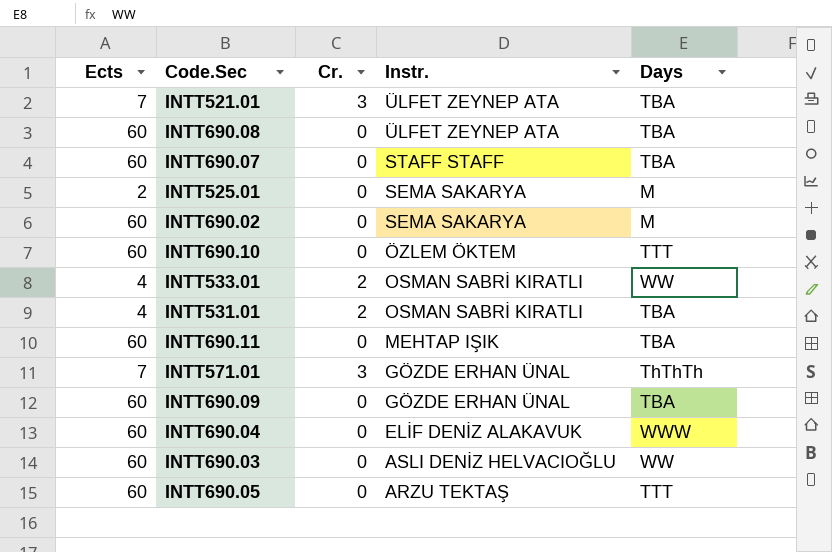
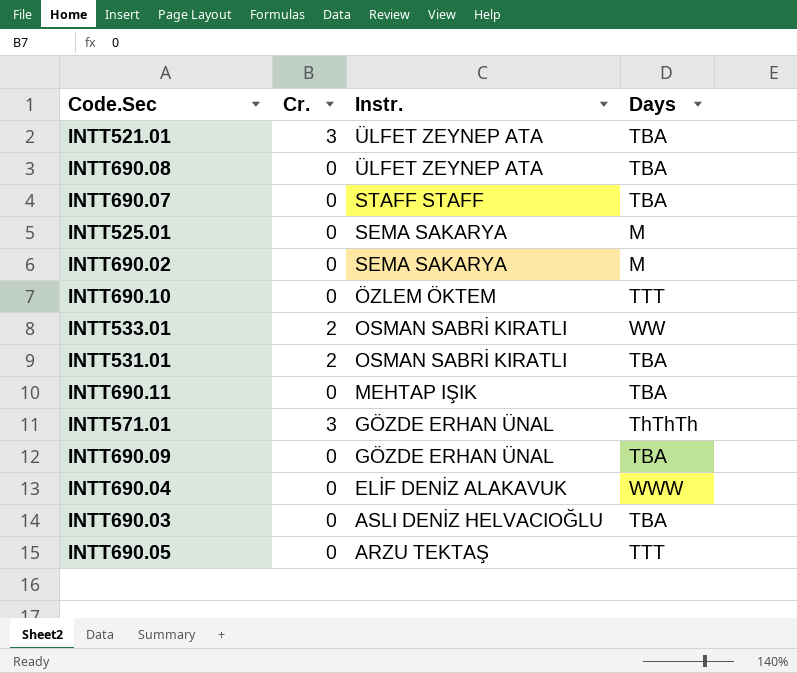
column Ects | position: 1 -> none
INTT690.03 | Days: WW -> TBA

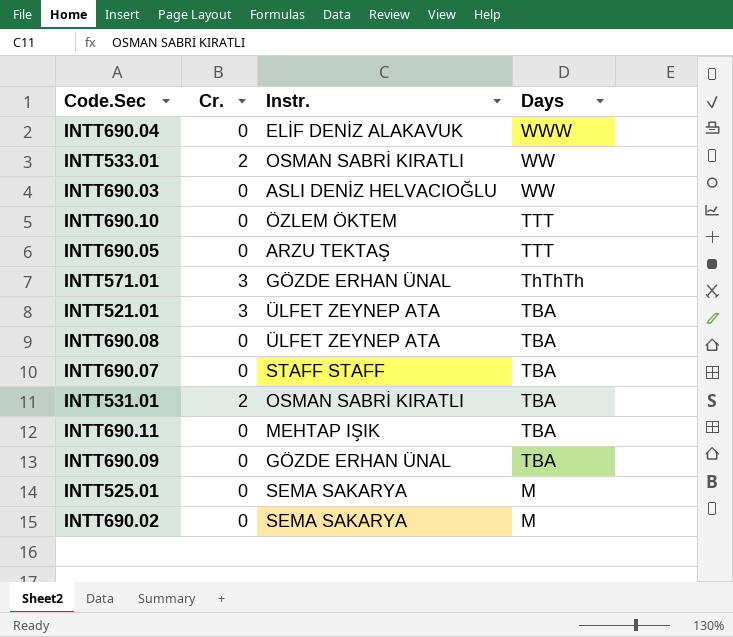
row order: Instr. descending -> Days descending
INTT690.03 | Days: TBA -> WW

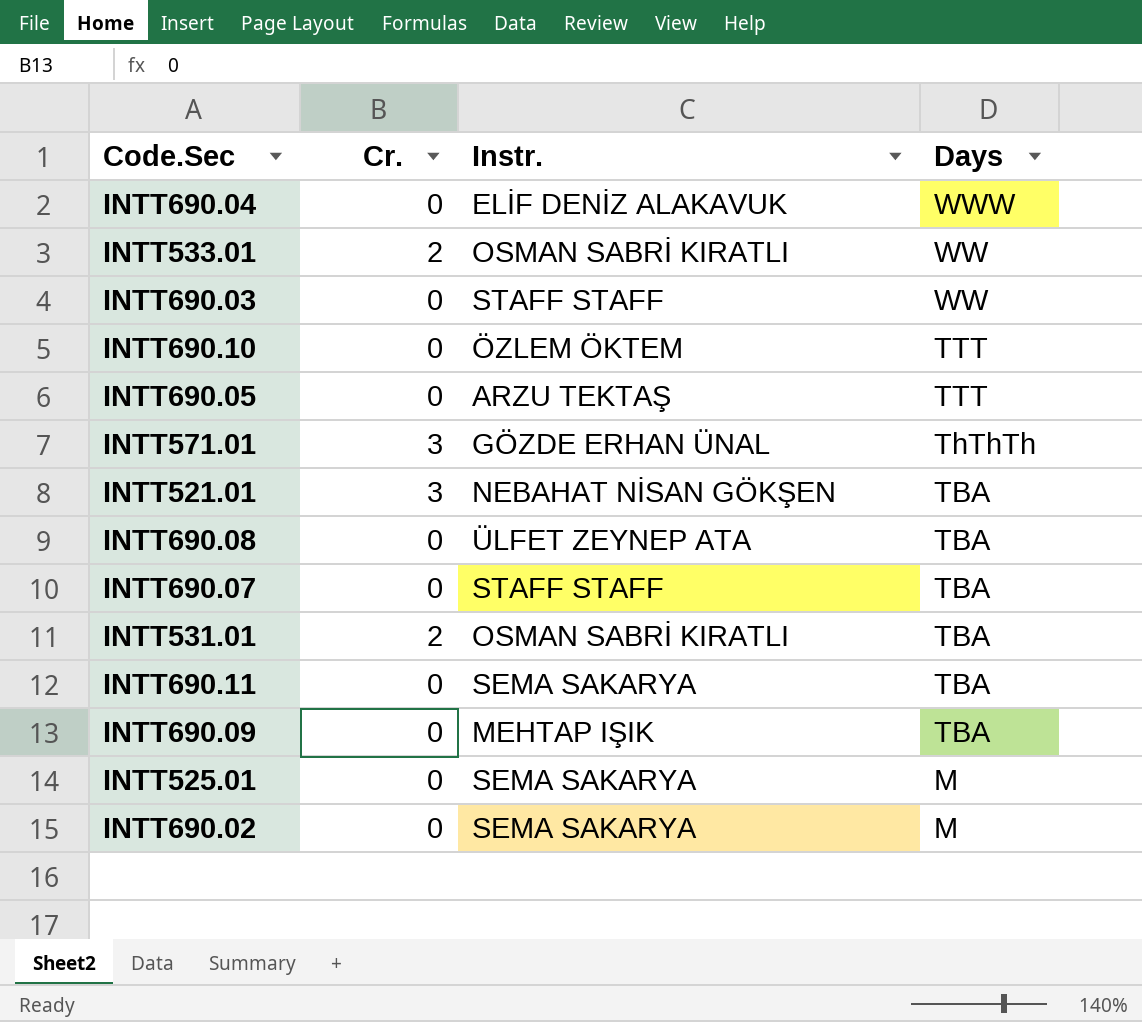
INTT690.03 | Instr.: ASLI DENİZ HELVACIOĞLU -> STAFF STAFF
INTT521.01 | Instr.: ÜLFET ZEYNEP ATA -> NEBAHAT NİSAN GÖKŞEN
INTT690.11 | Instr.: MEHTAP IŞIK -> SEMA SAKARYA
INTT690.09 | Instr.: GÖZDE ERHAN ÜNAL -> MEHTAP IŞIK

